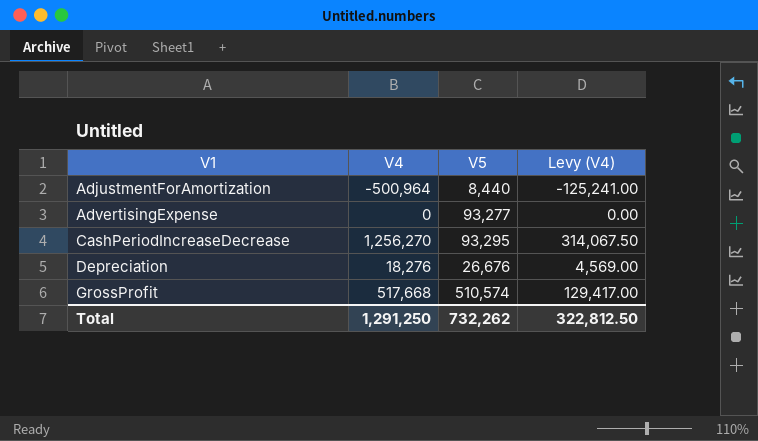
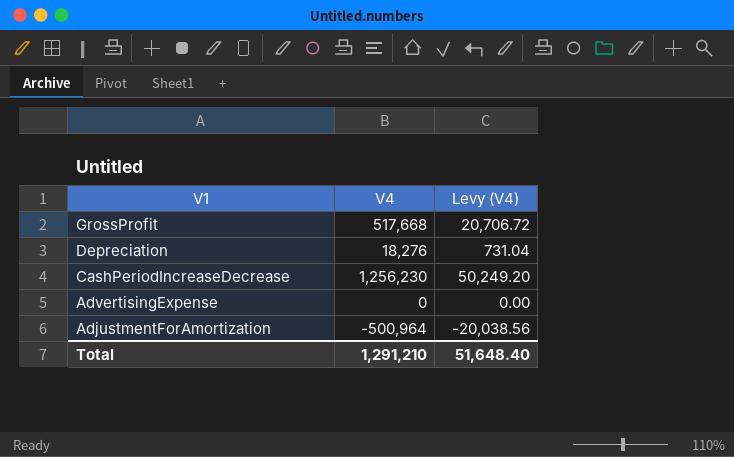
row order: V1 ascending -> V1 descending
column V5 | position: 3 -> none
column Levy (V4) | formula: [V4] * 0.25 -> [V4] * 0.04
CashPeriodIncreaseDecrease | V4: 1,256,270 -> 1,256,230
Total | V4: 1,291,250 -> 1,291,210
Total | Levy (V4): 322,812.50 -> 51,648.40

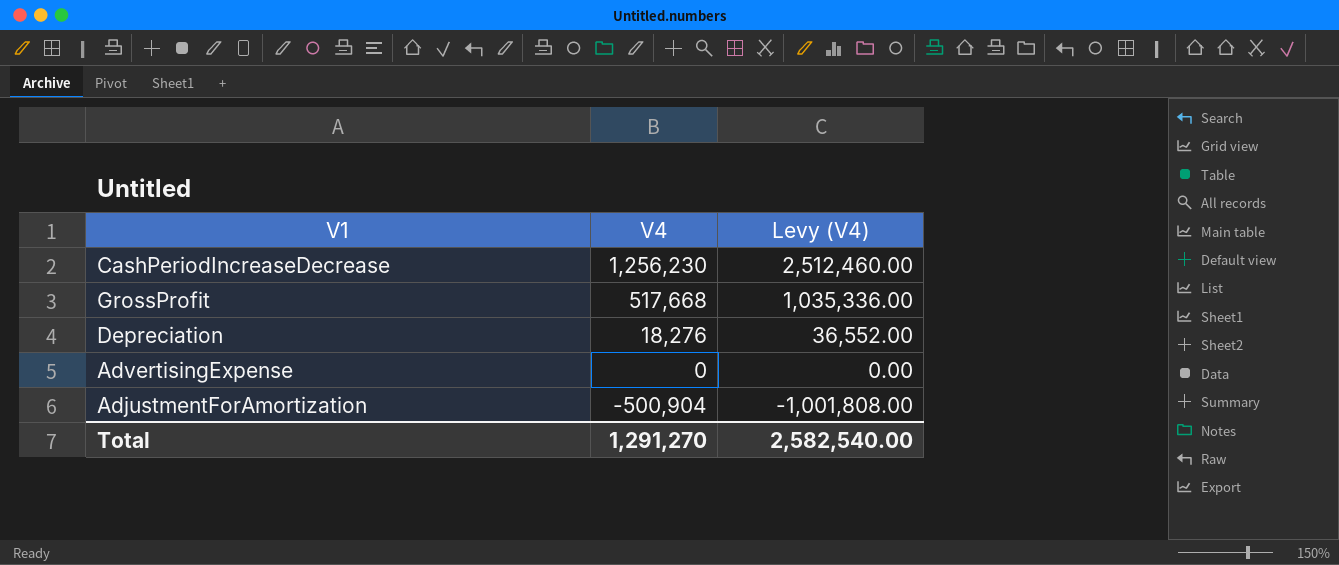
row order: V1 descending -> V4 descending
column Levy (V4) | formula: [V4] * 0.04 -> [V4] * 2
AdjustmentForAmortization | V4: -500,964 -> -500,904
Total | V4: 1,291,210 -> 1,291,270
Total | Levy (V4): 51,648.40 -> 2,582,540.00

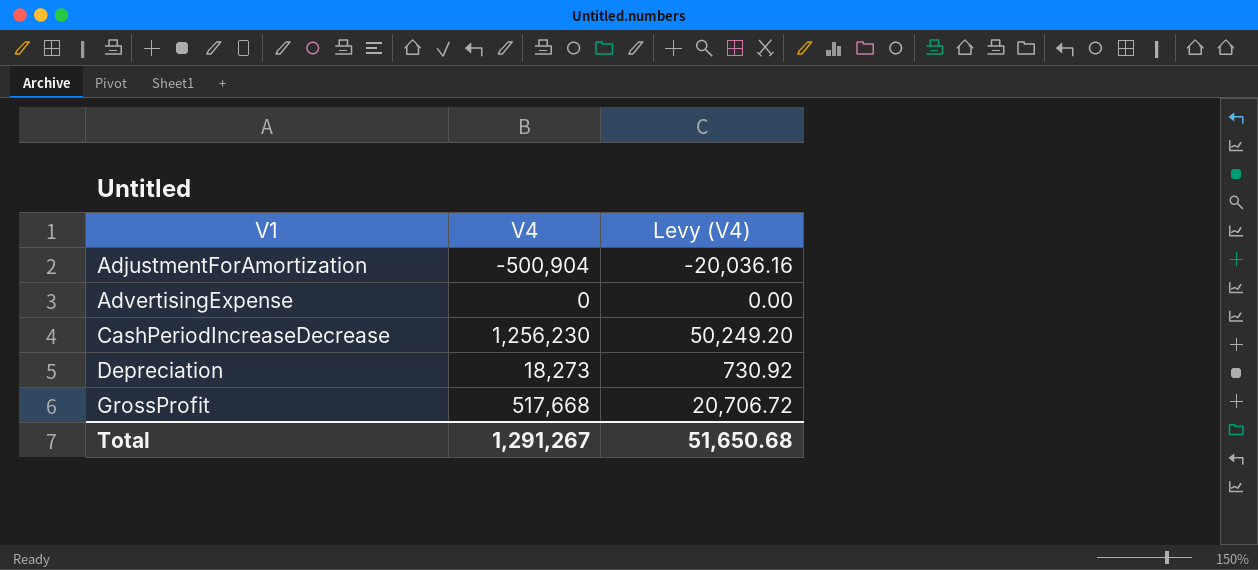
row order: V4 descending -> V1 ascending
column Levy (V4) | formula: [V4] * 2 -> [V4] * 0.04
Depreciation | V4: 18,276 -> 18,273
Total | V4: 1,291,270 -> 1,291,267
Total | Levy (V4): 2,582,540.00 -> 51,650.68

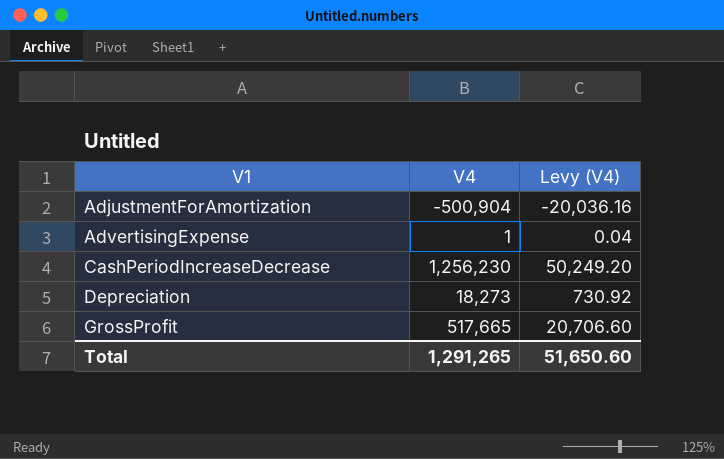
AdvertisingExpense | V4: 0 -> 1
AdvertisingExpense | Levy (V4): 0.00 -> 0.04
GrossProfit | V4: 517,668 -> 517,665
GrossProfit | Levy (V4): 20,706.72 -> 20,706.60
Total | V4: 1,291,267 -> 1,291,265
Total | Levy (V4): 51,650.68 -> 51,650.60

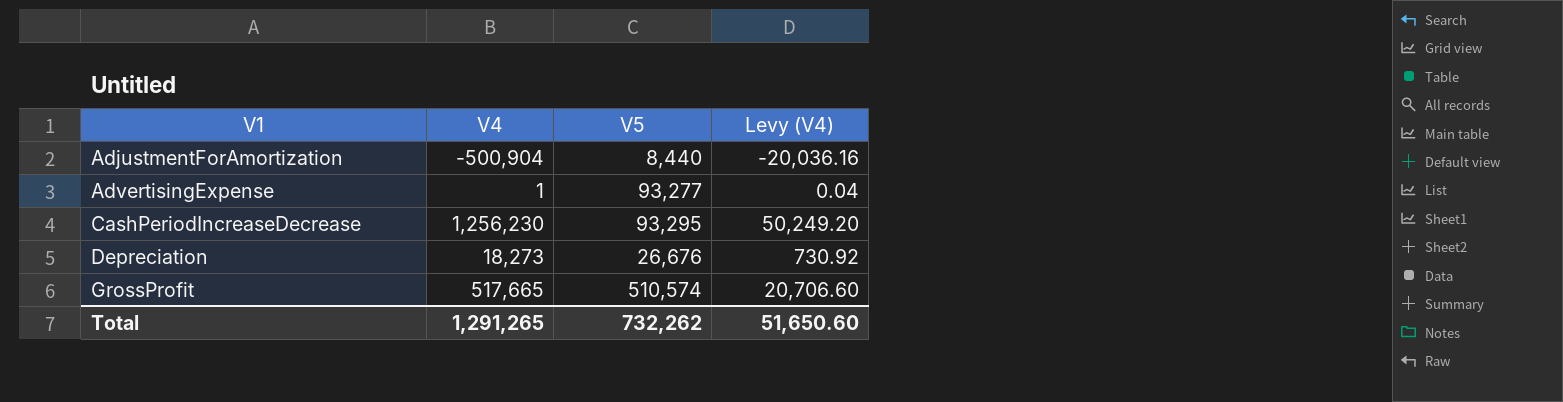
column V5 | position: none -> 3

